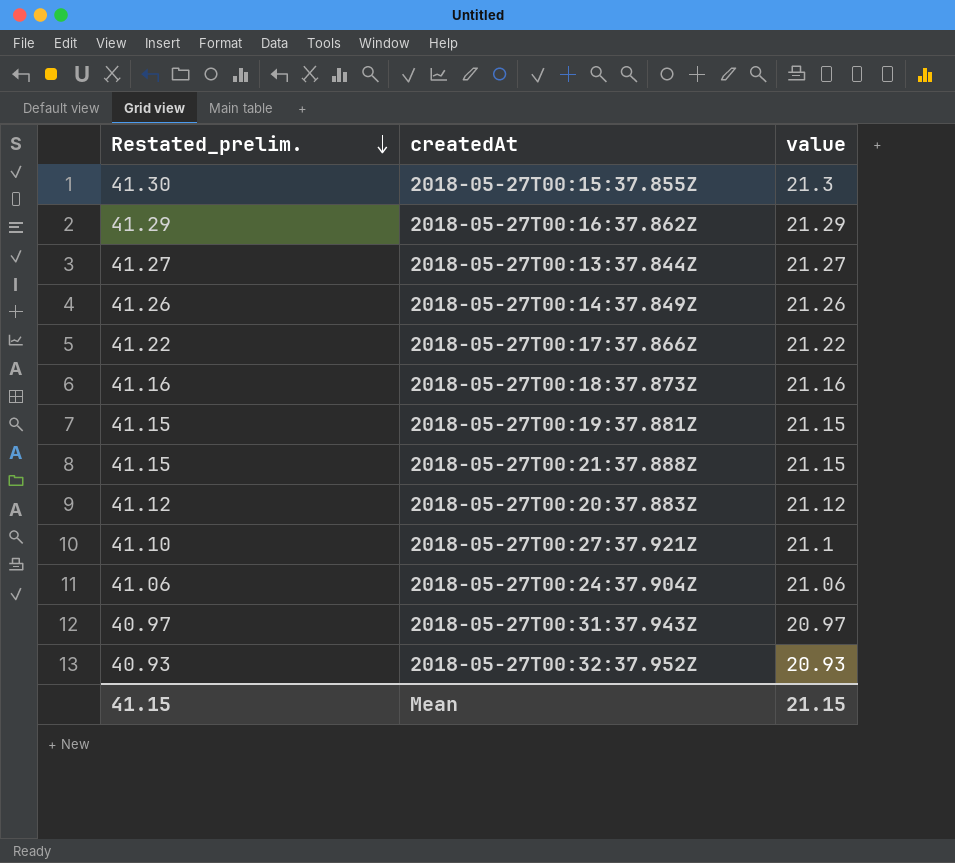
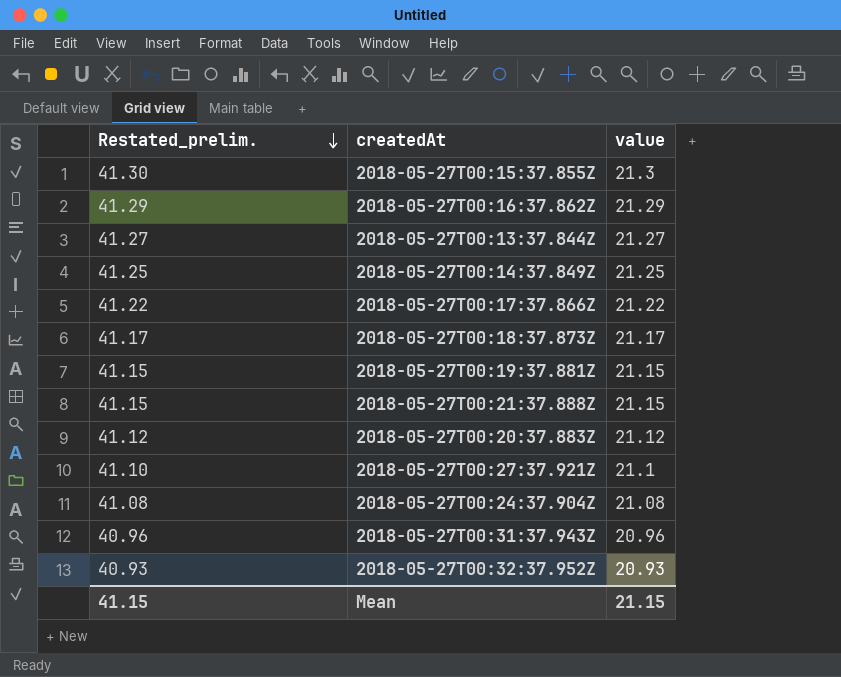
2018-05-27T00:14:37.849Z | Restated_prelim.: 41.26 -> 41.25
2018-05-27T00:14:37.849Z | value: 21.26 -> 21.25
2018-05-27T00:18:37.873Z | Restated_prelim.: 41.16 -> 41.17
2018-05-27T00:18:37.873Z | value: 21.16 -> 21.17
2018-05-27T00:24:37.904Z | Restated_prelim.: 41.06 -> 41.08
2018-05-27T00:24:37.904Z | value: 21.06 -> 21.08
2018-05-27T00:31:37.943Z | Restated_prelim.: 40.97 -> 40.96
2018-05-27T00:31:37.943Z | value: 20.97 -> 20.96

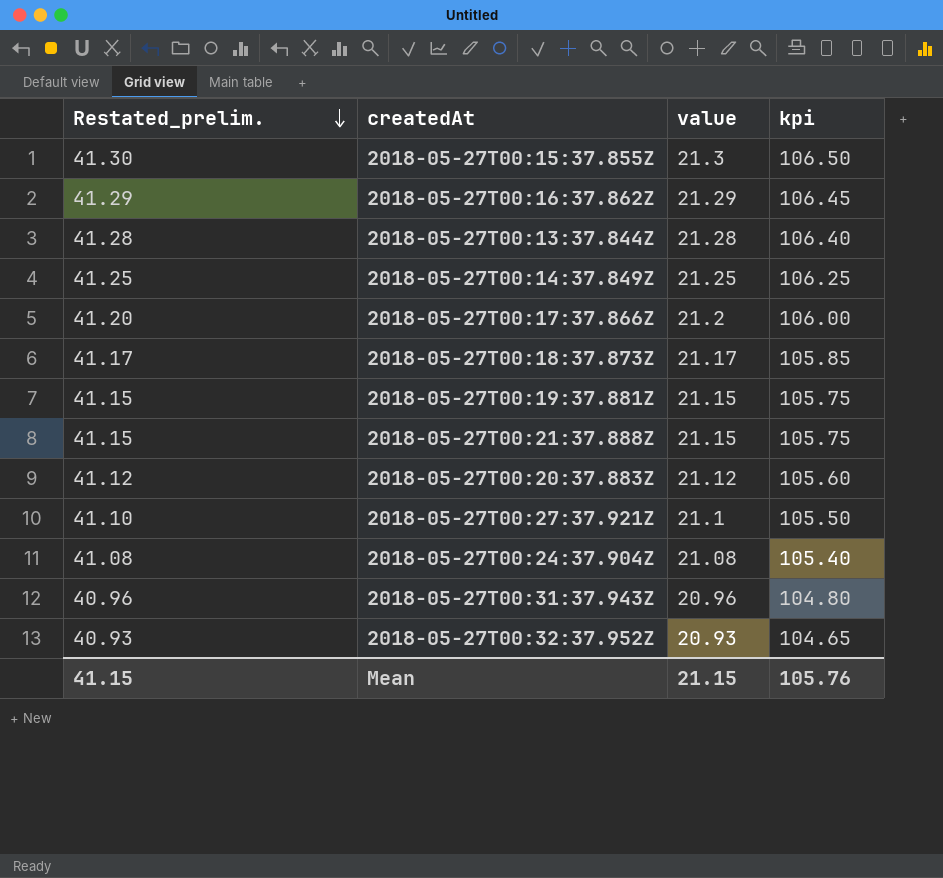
column kpi | formula: none -> [value] * 5
2018-05-27T00:13:37.844Z | Restated_prelim.: 41.27 -> 41.28
2018-05-27T00:13:37.844Z | value: 21.27 -> 21.28
2018-05-27T00:17:37.866Z | Restated_prelim.: 41.22 -> 41.20
2018-05-27T00:17:37.866Z | value: 21.22 -> 21.2

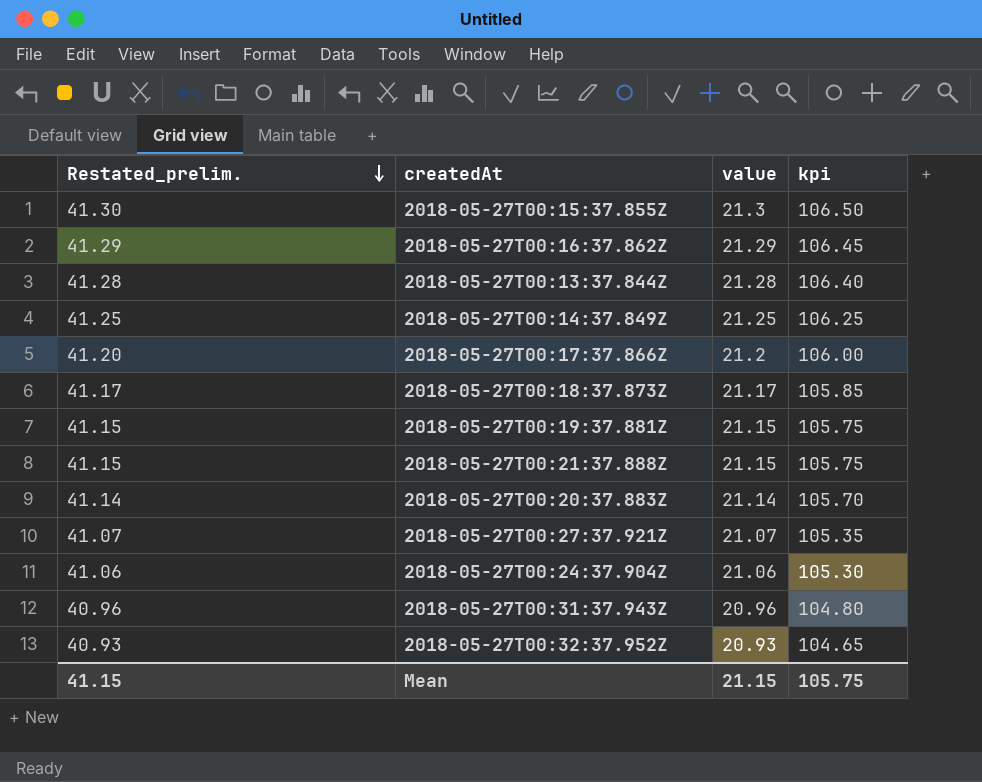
2018-05-27T00:20:37.883Z | Restated_prelim.: 41.12 -> 41.14
2018-05-27T00:20:37.883Z | value: 21.12 -> 21.14
2018-05-27T00:20:37.883Z | kpi: 105.60 -> 105.70
2018-05-27T00:27:37.921Z | Restated_prelim.: 41.10 -> 41.07
2018-05-27T00:27:37.921Z | value: 21.1 -> 21.07
2018-05-27T00:27:37.921Z | kpi: 105.50 -> 105.35
2018-05-27T00:24:37.904Z | Restated_prelim.: 41.08 -> 41.06
2018-05-27T00:24:37.904Z | value: 21.08 -> 21.06
2018-05-27T00:24:37.904Z | kpi: 105.40 -> 105.30
Mean | kpi: 105.76 -> 105.75

